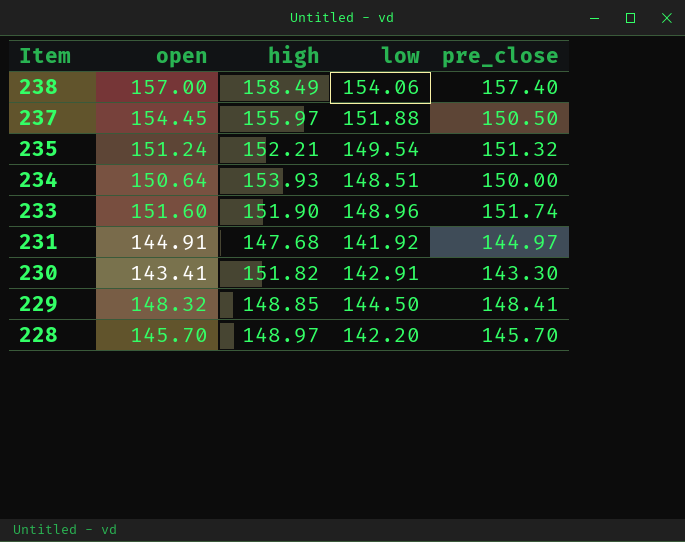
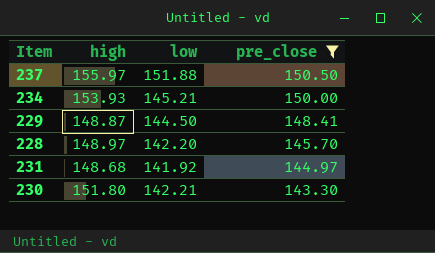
filter: none -> pre_close <= 150.50
row order: Item descending -> pre_close descending
column open | position: 2 -> none
234 | low: 148.51 -> 145.21
229 | high: 148.85 -> 148.87
231 | high: 147.68 -> 148.68
230 | high: 151.82 -> 151.80
230 | low: 142.91 -> 142.21

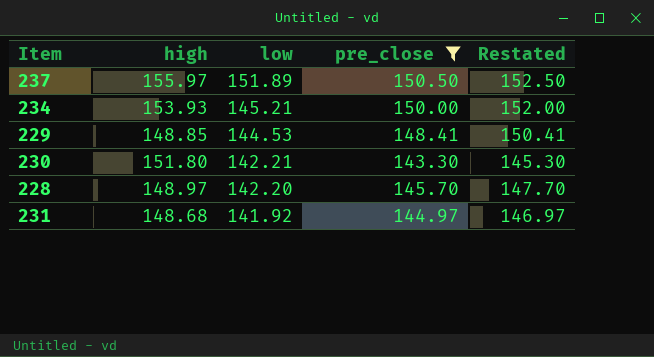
row order: pre_close descending -> low descending
column Restated | formula: none -> [pre_close] + 2
237 | low: 151.88 -> 151.89
229 | high: 148.87 -> 148.85
229 | low: 144.50 -> 144.53

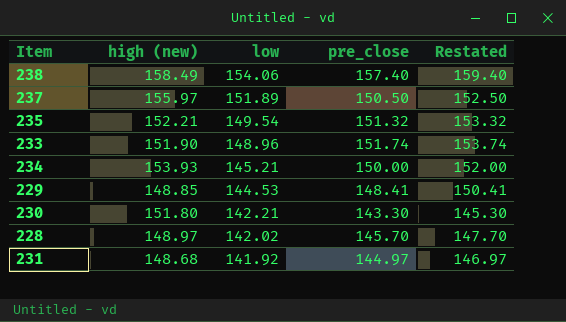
filter: pre_close <= 150.50 -> none
column name: high -> high (new)
228 | low: 142.20 -> 142.02

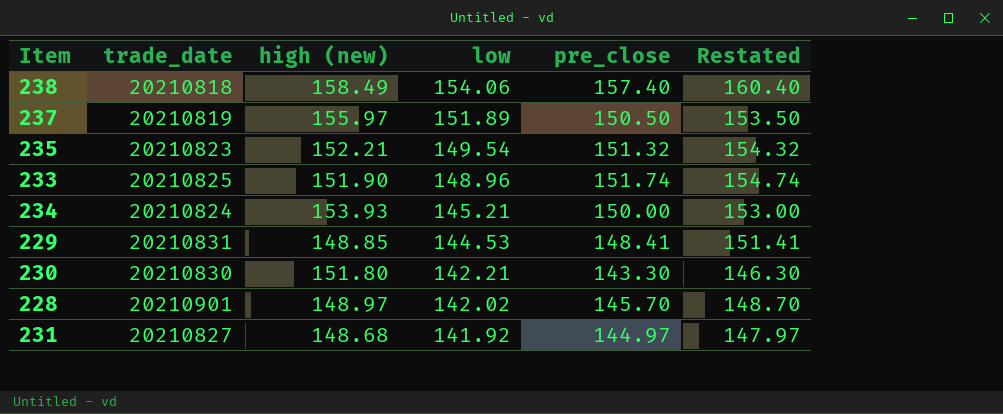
column trade_date | position: none -> 2
column Restated | formula: [pre_close] + 2 -> [pre_close] + 3

